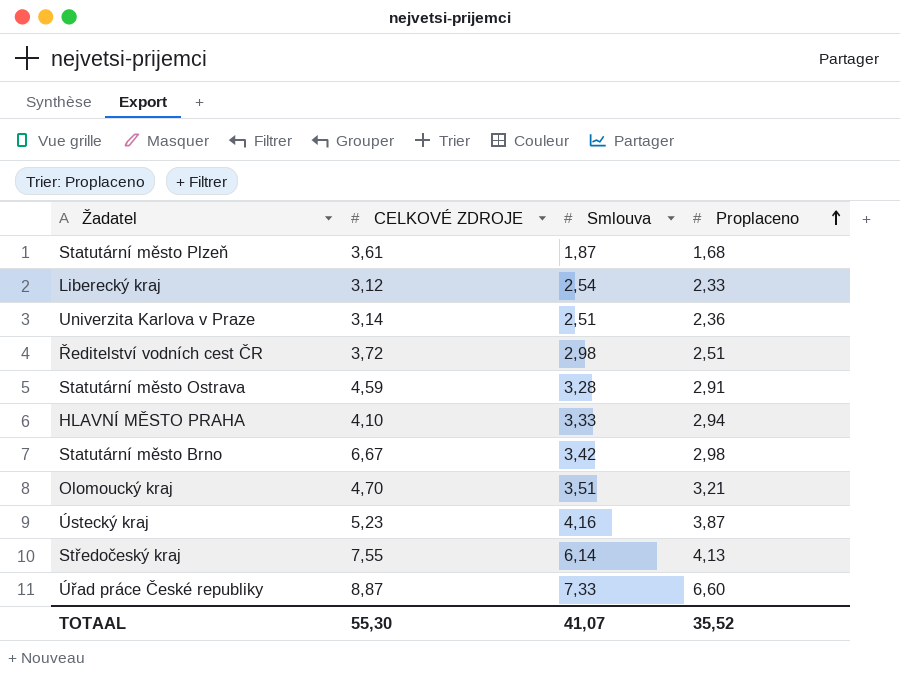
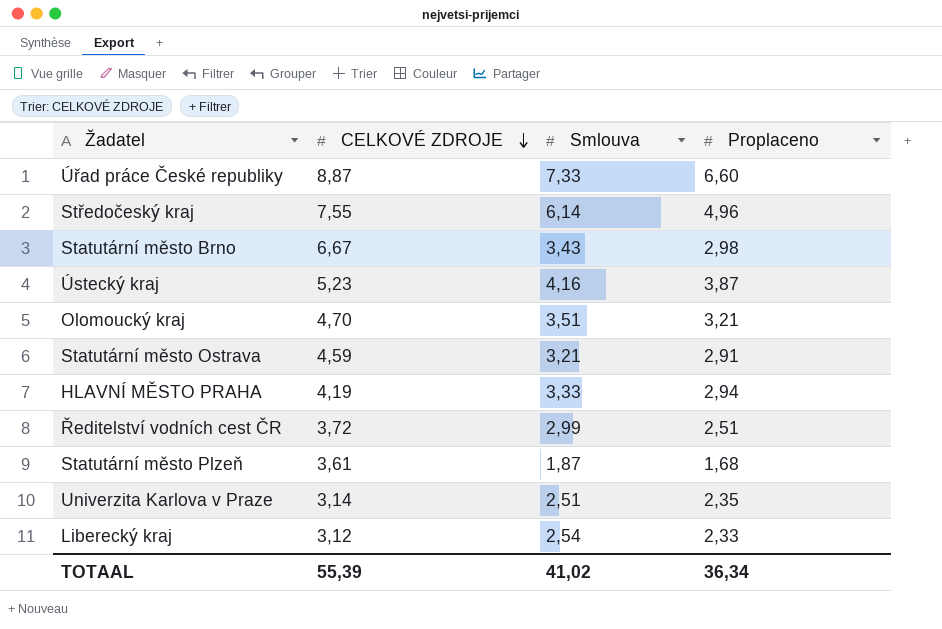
row order: Proplaceno ascending -> CELKOVÉ ZDROJE descending
Středočeský kraj | Proplaceno: 4,13 -> 4,96
Statutární město Brno | Smlouva: 3,42 -> 3,43
Statutární město Ostrava | Smlouva: 3,28 -> 3,21
HLAVNÍ MĚSTO PRAHA | CELKOVÉ ZDROJE: 4,10 -> 4,19
Ředitelství vodních cest ČR | Smlouva: 2,98 -> 2,99
Univerzita Karlova v Praze | Proplaceno: 2,36 -> 2,35
TOTAAL | CELKOVÉ ZDROJE: 55,30 -> 55,39
TOTAAL | Smlouva: 41,07 -> 41,02
TOTAAL | Proplaceno: 35,52 -> 36,34

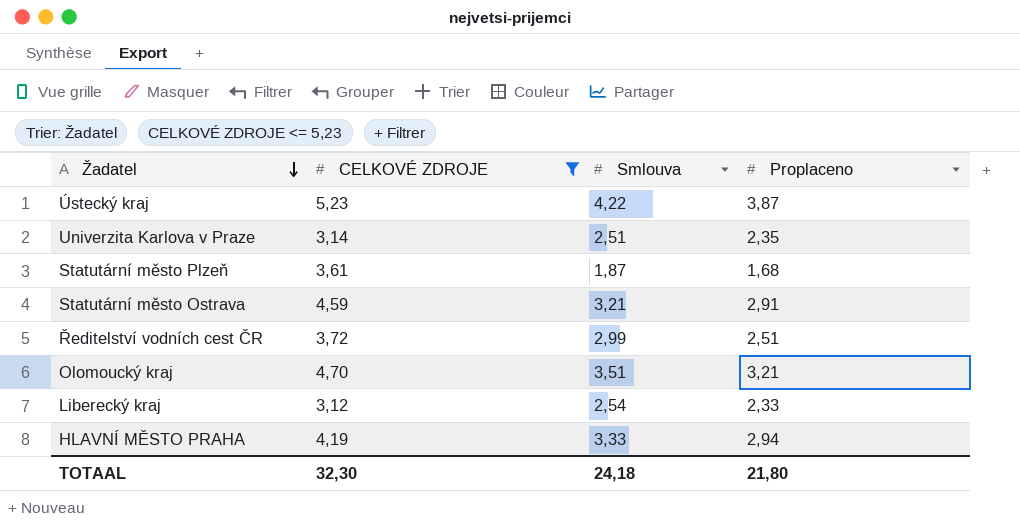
filter: none -> CELKOVÉ ZDROJE <= 5,23
row order: CELKOVÉ ZDROJE descending -> Žadatel descending
Ústecký kraj | Smlouva: 4,16 -> 4,22
TOTAAL | CELKOVÉ ZDROJE: 55,39 -> 32,30
TOTAAL | Smlouva: 41,02 -> 24,18
TOTAAL | Proplaceno: 36,34 -> 21,80

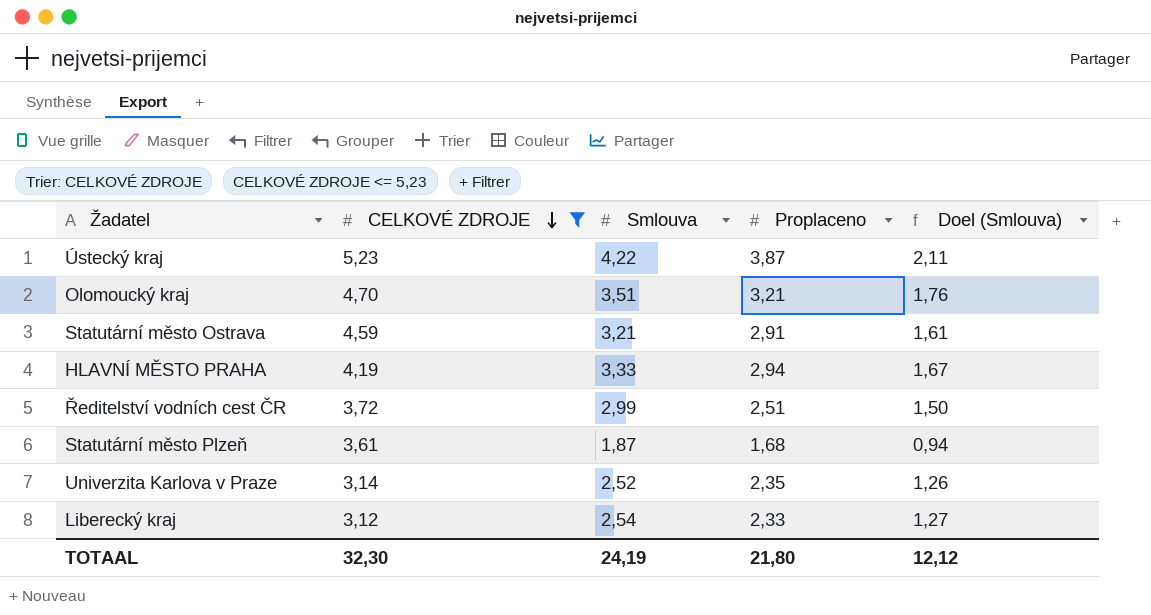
row order: Žadatel descending -> CELKOVÉ ZDROJE descending
column Doel (Smlouva) | formula: none -> [Smlouva] * 0,5
Univerzita Karlova v Praze | Smlouva: 2,51 -> 2,52
TOTAAL | Smlouva: 24,18 -> 24,19

